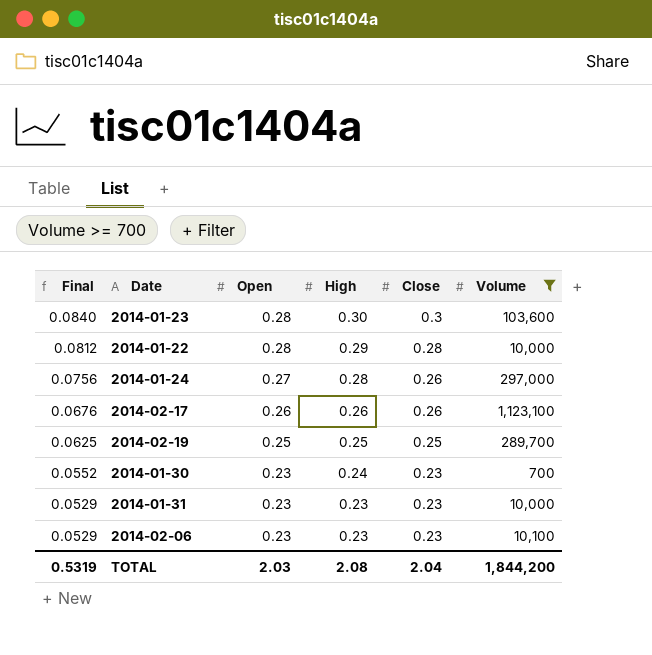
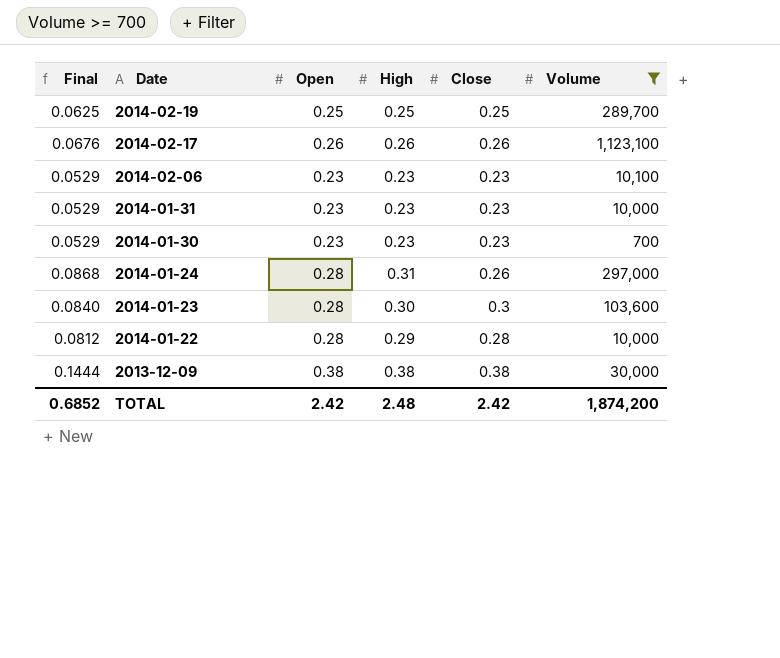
row order: Final descending -> Date descending
2014-01-30 | Final: 0.0552 -> 0.0529
2014-01-30 | High: 0.24 -> 0.23
2014-01-24 | Final: 0.0756 -> 0.0868
2014-01-24 | Open: 0.27 -> 0.28
2014-01-24 | High: 0.28 -> 0.31
row 2013-12-09: none -> 0.1444 | 0.38 | 0.38 | 0.38 | 30,000
TOTAL | Final: 0.5319 -> 0.6852
TOTAL | Open: 2.03 -> 2.42
TOTAL | High: 2.08 -> 2.48
TOTAL | Close: 2.04 -> 2.42
TOTAL | Volume: 1,844,200 -> 1,874,200

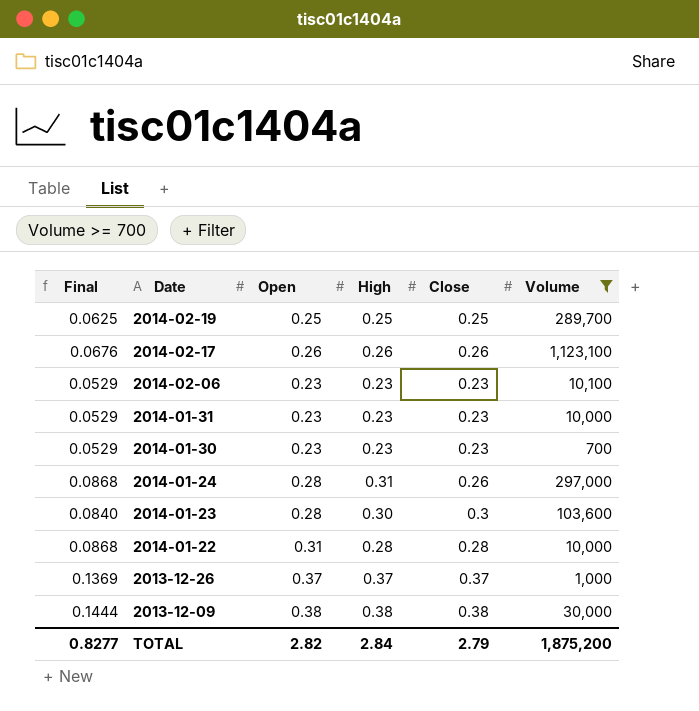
2014-01-22 | Final: 0.0812 -> 0.0868
2014-01-22 | Open: 0.28 -> 0.31
2014-01-22 | High: 0.29 -> 0.28
row 2013-12-26: none -> 0.1369 | 0.37 | 0.37 | 0.37 | 1,000
TOTAL | Final: 0.6852 -> 0.8277
TOTAL | Open: 2.42 -> 2.82
TOTAL | High: 2.48 -> 2.84
TOTAL | Close: 2.42 -> 2.79
TOTAL | Volume: 1,874,200 -> 1,875,200

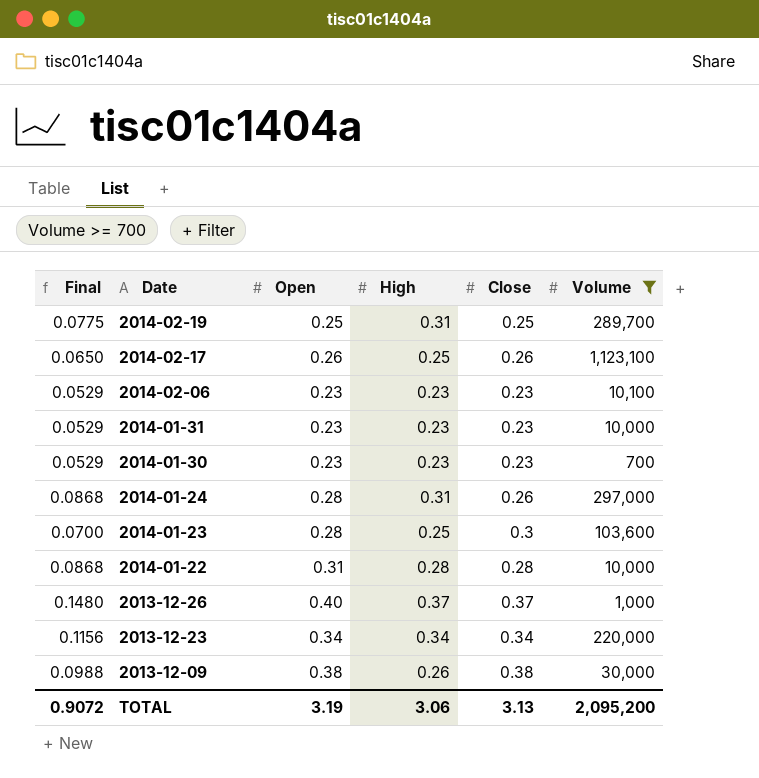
2014-02-19 | Final: 0.0625 -> 0.0775
2014-02-19 | High: 0.25 -> 0.31
2014-02-17 | Final: 0.0676 -> 0.0650
2014-02-17 | High: 0.26 -> 0.25
2014-01-23 | Final: 0.0840 -> 0.0700
2014-01-23 | High: 0.30 -> 0.25
2013-12-26 | Final: 0.1369 -> 0.1480
2013-12-26 | Open: 0.37 -> 0.40
row 2013-12-23: none -> 0.1156 | 0.34 | 0.34 | 0.34 | 220,000
2013-12-09 | Final: 0.1444 -> 0.0988
2013-12-09 | High: 0.38 -> 0.26
TOTAL | Final: 0.8277 -> 0.9072
TOTAL | Open: 2.82 -> 3.19
TOTAL | High: 2.84 -> 3.06
TOTAL | Close: 2.79 -> 3.13
TOTAL | Volume: 1,875,200 -> 2,095,200

